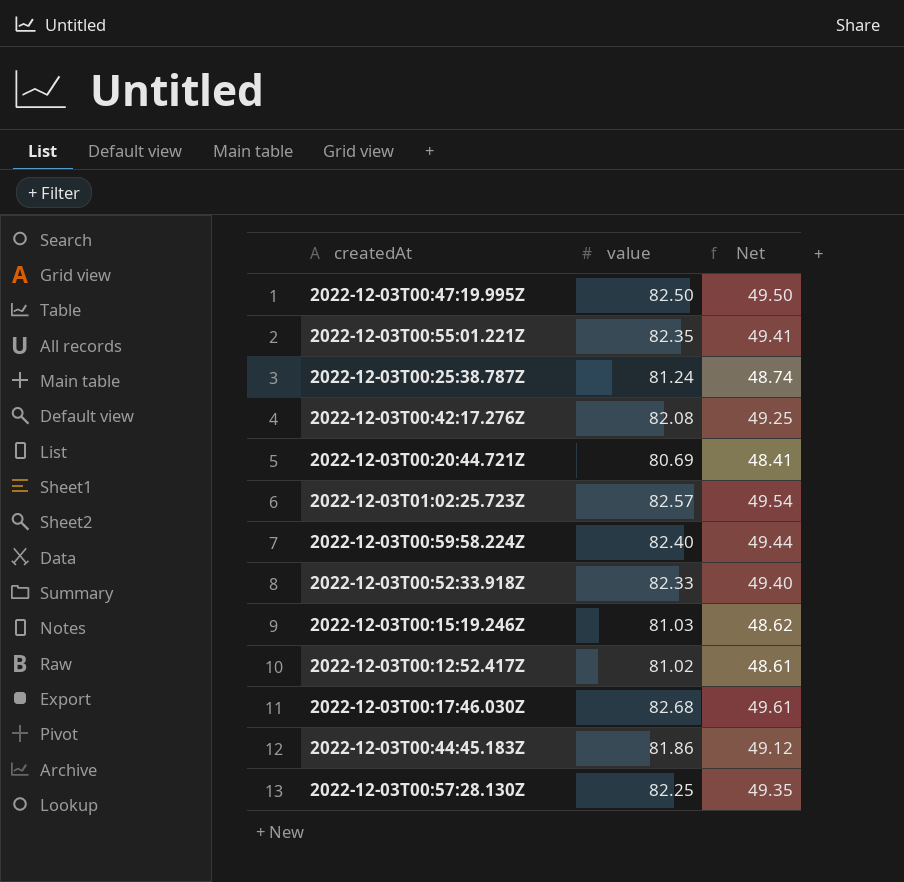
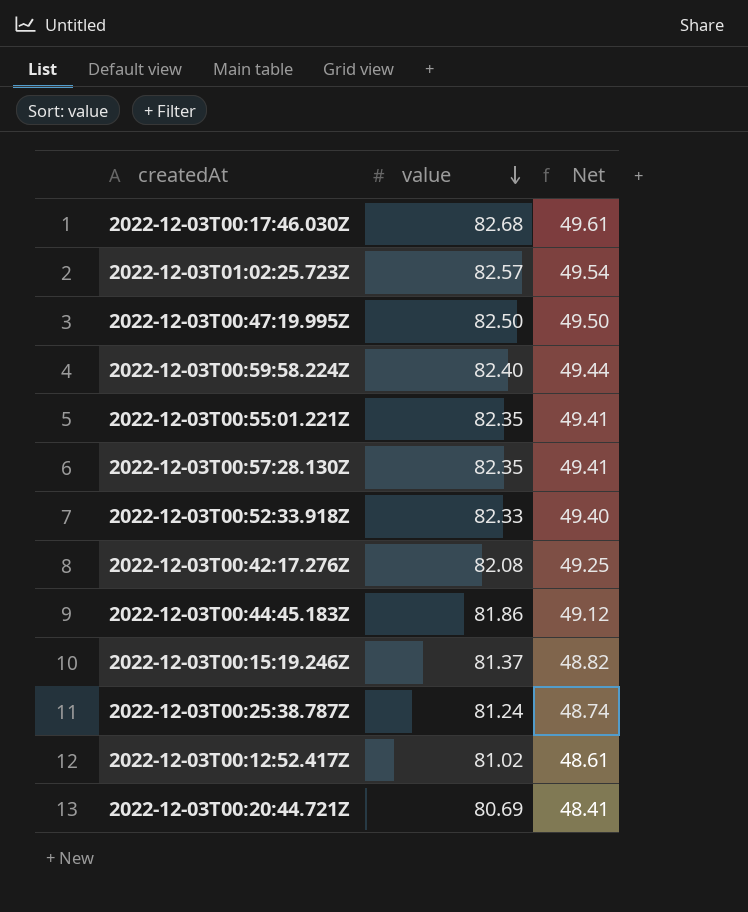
row order: none -> value descending
2022-12-03T00:57:28.130Z | value: 82.25 -> 82.35
2022-12-03T00:57:28.130Z | Net: 49.35 -> 49.41
2022-12-03T00:15:19.246Z | value: 81.03 -> 81.37
2022-12-03T00:15:19.246Z | Net: 48.62 -> 48.82

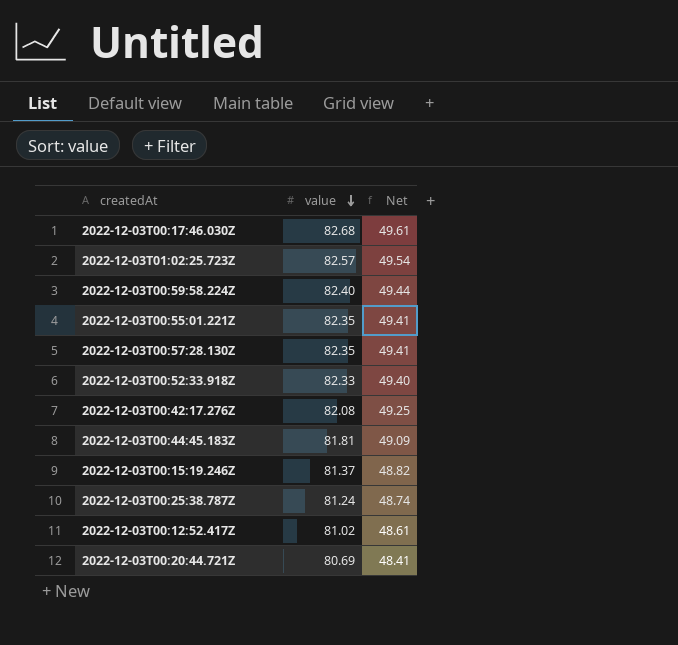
row 2022-12-03T00:47:19.995Z: 82.50 | 49.50 -> none
2022-12-03T00:44:45.183Z | value: 81.86 -> 81.81
2022-12-03T00:44:45.183Z | Net: 49.12 -> 49.09

